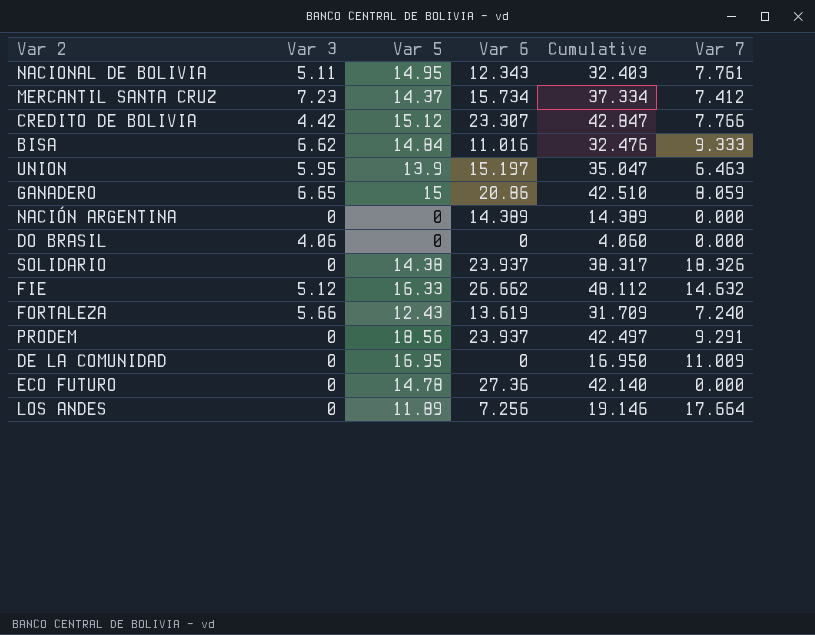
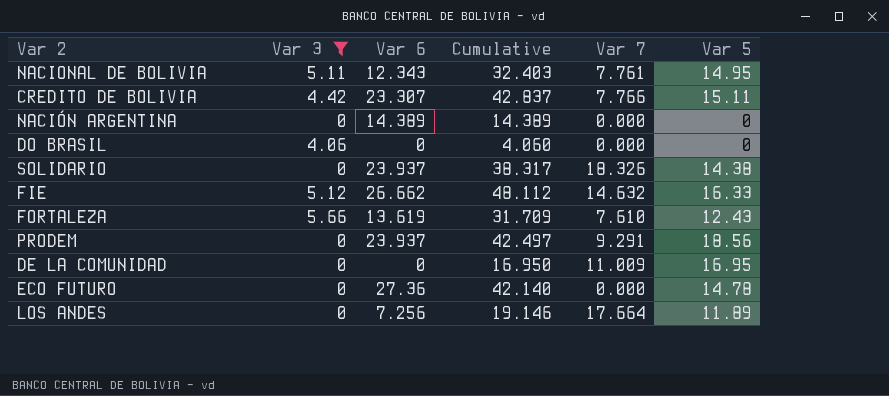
filter: none -> Var 3 <= 5.66
column Var 5 | position: 3 -> 6
CREDITO DE BOLIVIA | Cumulative: 42.847 -> 42.837
CREDITO DE BOLIVIA | Var 5: 15.12 -> 15.11
FORTALEZA | Var 7: 7.240 -> 7.610

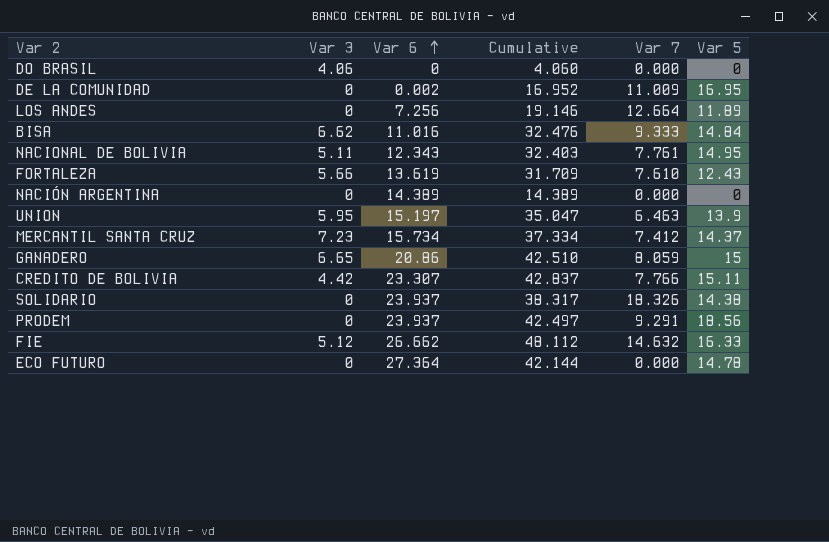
filter: Var 3 <= 5.66 -> none
row order: none -> Var 6 ascending
DE LA COMUNIDAD | Var 6: 0 -> 0.002
DE LA COMUNIDAD | Cumulative: 16.950 -> 16.952
LOS ANDES | Var 7: 17.664 -> 12.664
ECO FUTURO | Var 6: 27.36 -> 27.364
ECO FUTURO | Cumulative: 42.140 -> 42.144

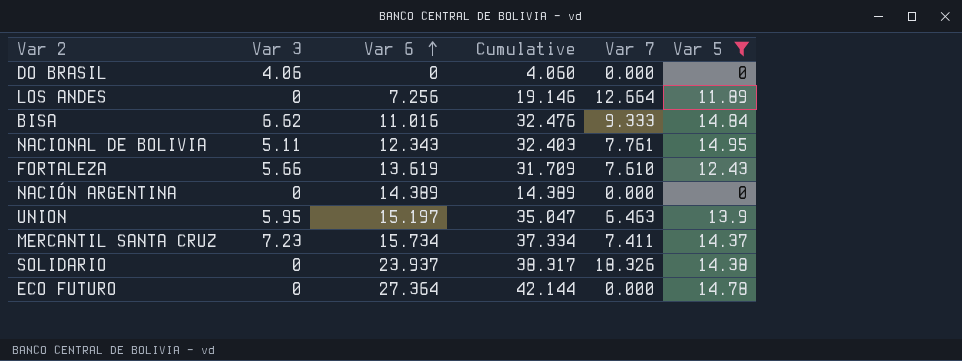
filter: none -> Var 5 <= 14.95
MERCANTIL SANTA CRUZ | Var 7: 7.412 -> 7.411

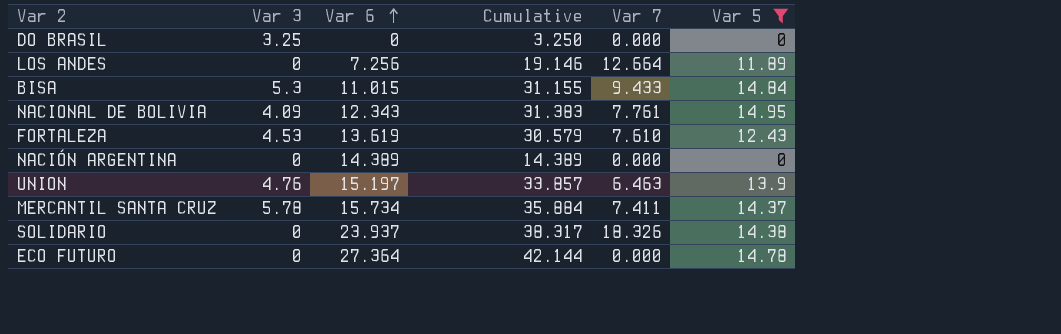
DO BRASIL | Var 3: 4.06 -> 3.25
DO BRASIL | Cumulative: 4.060 -> 3.250
BISA | Var 3: 6.62 -> 5.3
BISA | Var 6: 11.016 -> 11.015
BISA | Cumulative: 32.476 -> 31.155
BISA | Var 7: 9.333 -> 9.433
NACIONAL DE BOLIVIA | Var 3: 5.11 -> 4.09
NACIONAL DE BOLIVIA | Cumulative: 32.403 -> 31.383
FORTALEZA | Var 3: 5.66 -> 4.53
FORTALEZA | Cumulative: 31.709 -> 30.579
UNION | Var 3: 5.95 -> 4.76
UNION | Cumulative: 35.047 -> 33.857
MERCANTIL SANTA CRUZ | Var 3: 7.23 -> 5.78
MERCANTIL SANTA CRUZ | Cumulative: 37.334 -> 35.884

